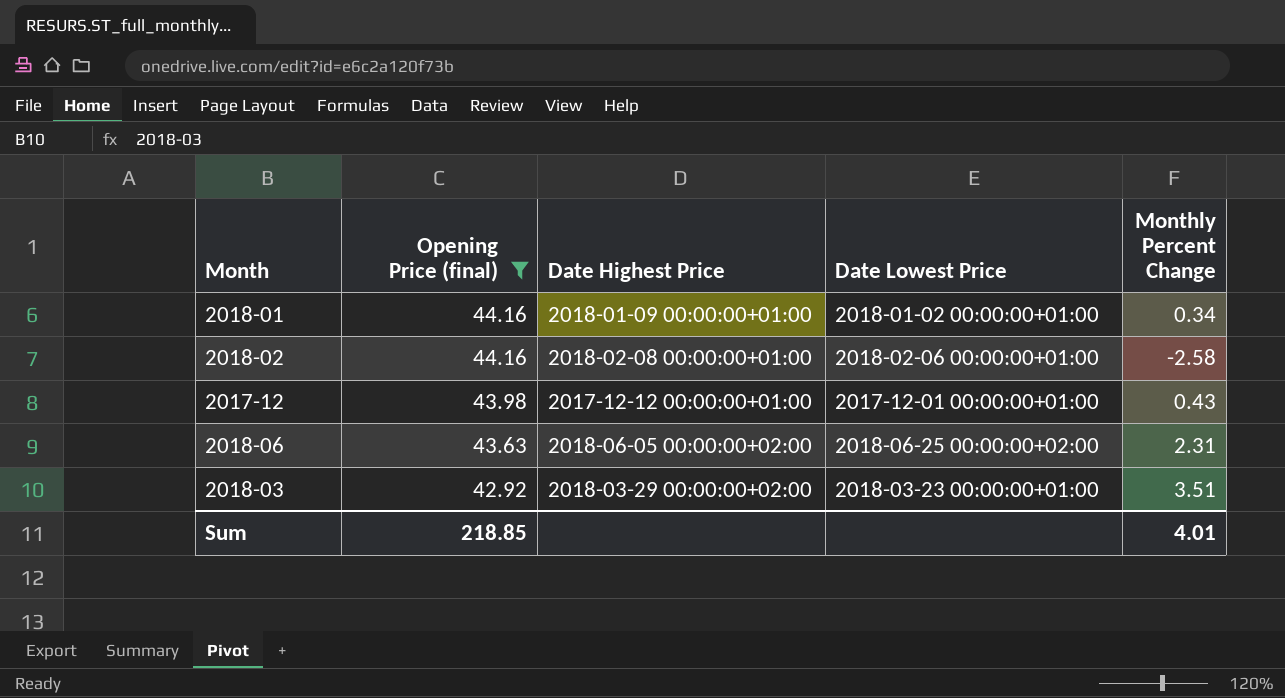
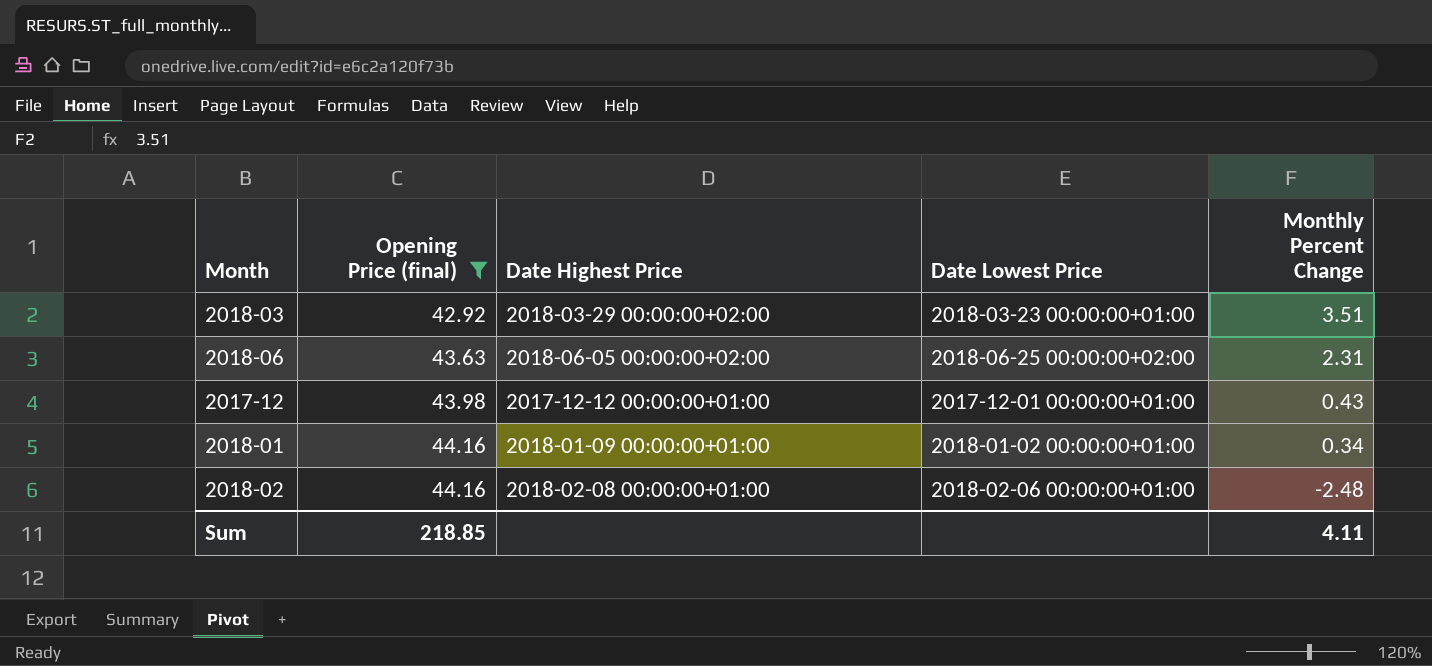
row order: Opening Price (final) descending -> Opening Price (final) ascending
2018-02 | Monthly Percent Change: -2.58 -> -2.48
Sum | Monthly Percent Change: 4.01 -> 4.11

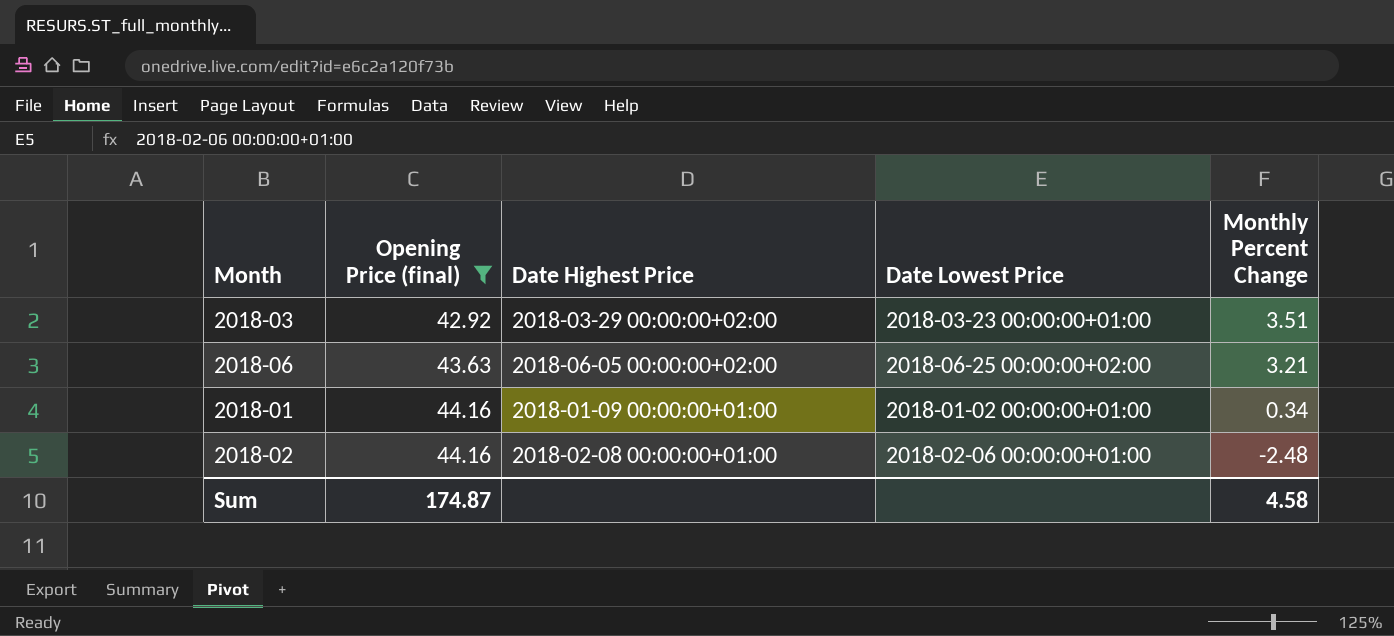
row 2017-12: 43.98 | 2017-12-12 00:00:00+01:00 | 2017-12-01 00:00:00+01:00 | 0.43 -> none
2018-06 | Monthly Percent Change: 2.31 -> 3.21
Sum | Opening Price (final): 218.85 -> 174.87
Sum | Monthly Percent Change: 4.11 -> 4.58

